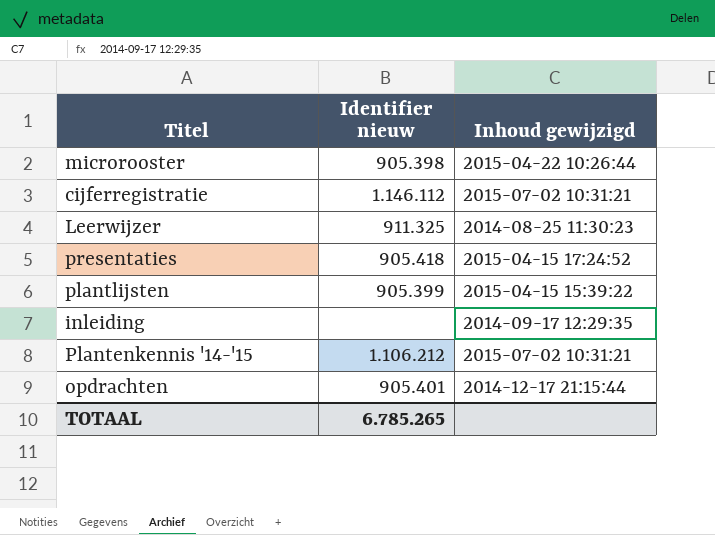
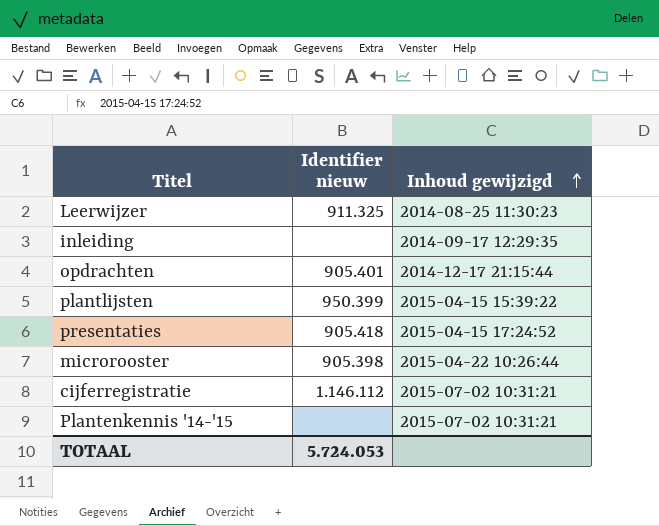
row order: none -> Inhoud gewijzigd ascending
plantlijsten | Identifier nieuw: 905.399 -> 950.399
Plantenkennis '14-'15 | Identifier nieuw: 1.106.212 -> none
TOTAAL | Identifier nieuw: 6.785.265 -> 5.724.053

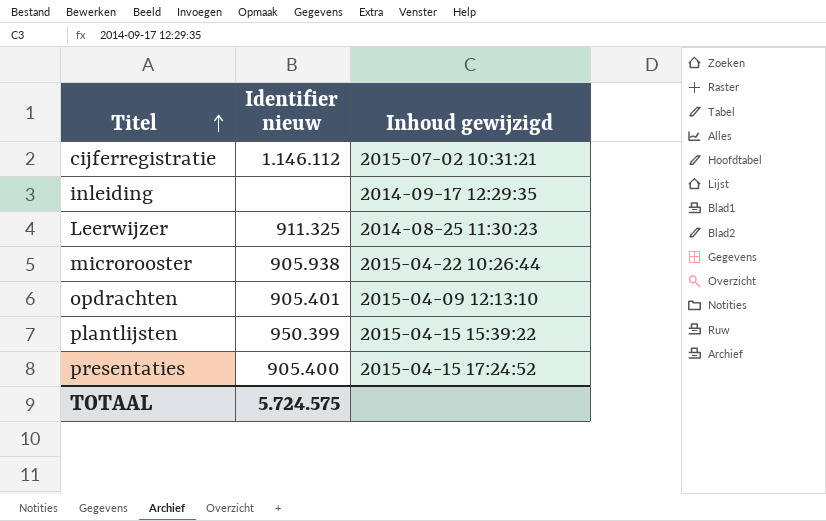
row order: Inhoud gewijzigd ascending -> Titel ascending
row Plantenkennis '14-'15: none | 2015-07-02 10:31:21 -> none
microrooster | Identifier nieuw: 905.398 -> 905.938
opdrachten | Inhoud gewijzigd: 2014-12-17 21:15:44 -> 2015-04-09 12:13:10
presentaties | Identifier nieuw: 905.418 -> 905.400
TOTAAL | Identifier nieuw: 5.724.053 -> 5.724.575

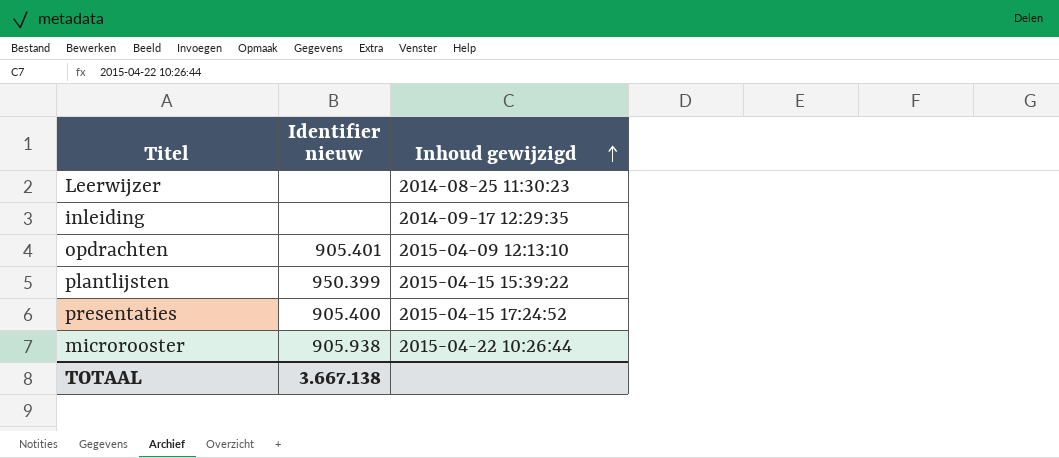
row order: Titel ascending -> Inhoud gewijzigd ascending
row cijferregistratie: 1.146.112 | 2015-07-02 10:31:21 -> none
Leerwijzer | Identifier nieuw: 911.325 -> none
TOTAAL | Identifier nieuw: 5.724.575 -> 3.667.138

